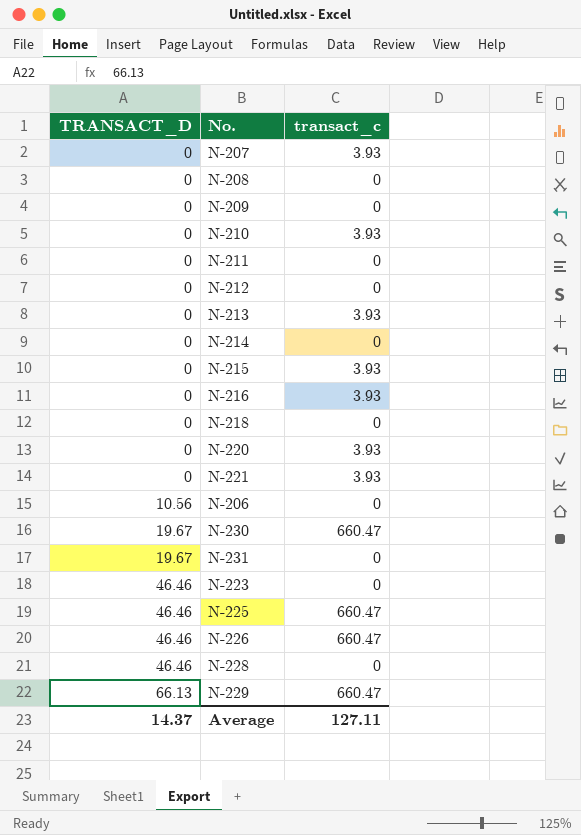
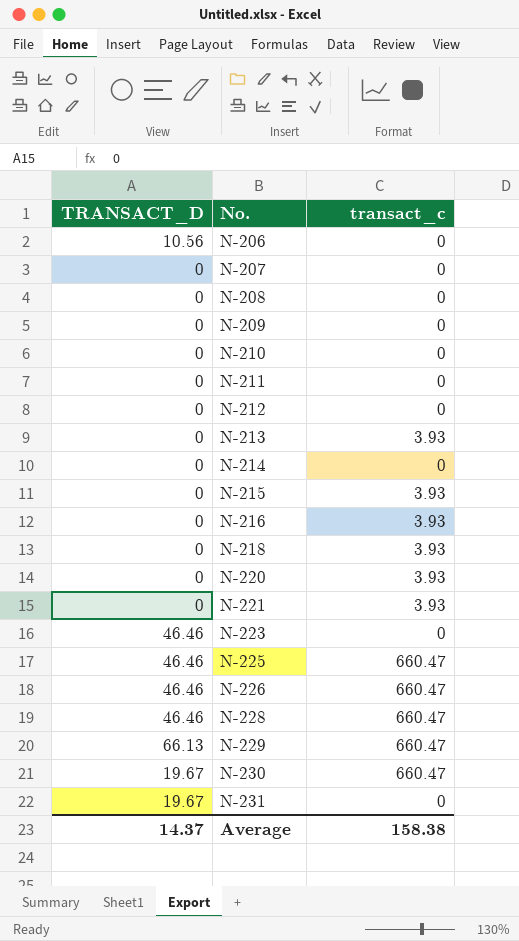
row order: TRANSACT_D ascending -> No. ascending
N-207 | transact_c: 3.93 -> 0
N-210 | transact_c: 3.93 -> 0
N-218 | transact_c: 0 -> 3.93
N-228 | transact_c: 0 -> 660.47
Average | transact_c: 127.11 -> 158.38

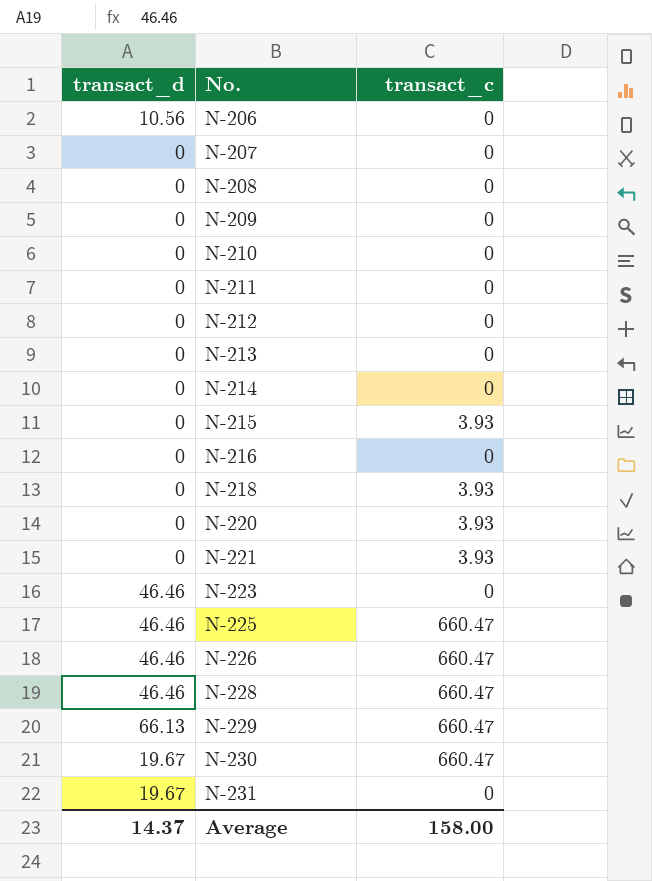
column name: TRANSACT_D -> transact_d
N-213 | transact_c: 3.93 -> 0
N-216 | transact_c: 3.93 -> 0
Average | transact_c: 158.38 -> 158.00

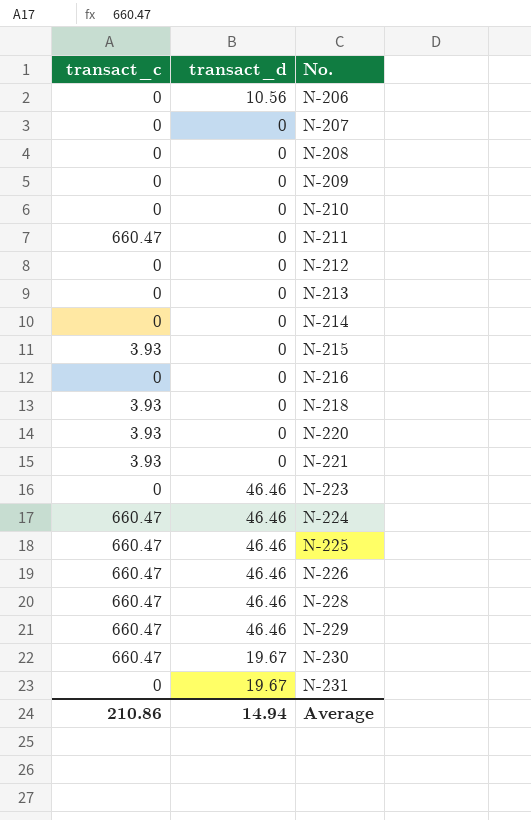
column transact_c | position: 3 -> 1
N-211 | transact_c: 0 -> 660.47
row N-224: none -> 660.47 | 46.46
N-229 | transact_d: 66.13 -> 46.46
Average | transact_c: 158.00 -> 210.86
Average | transact_d: 14.37 -> 14.94

